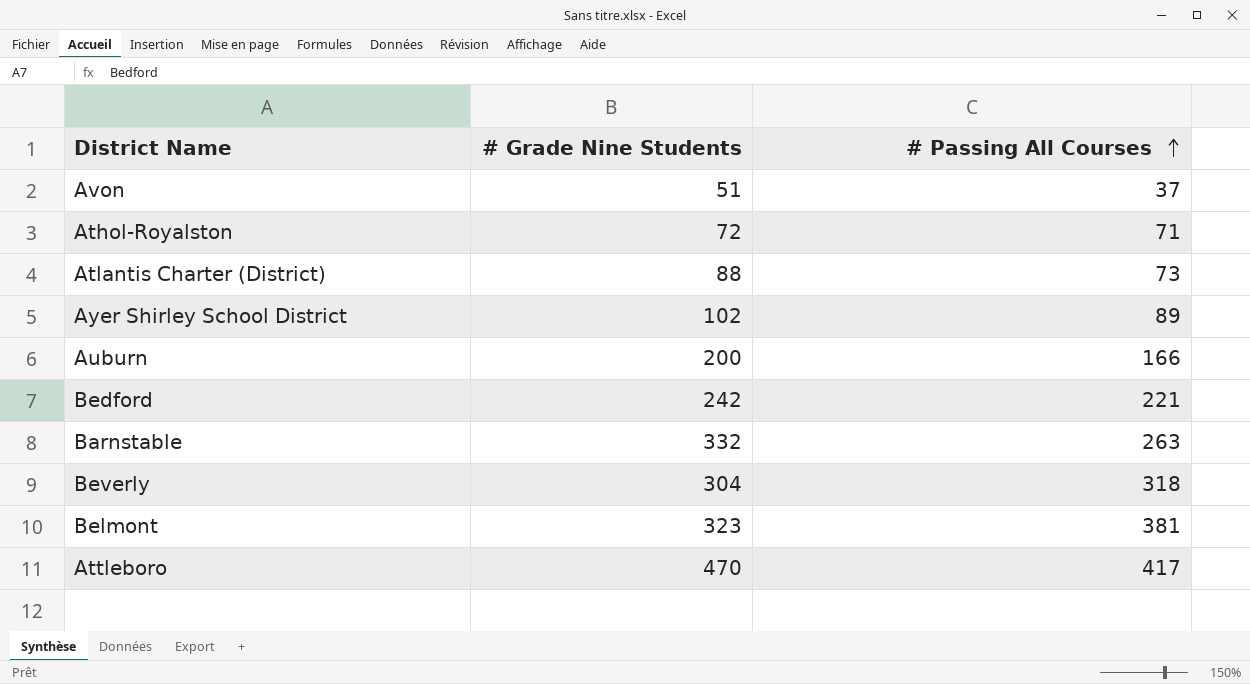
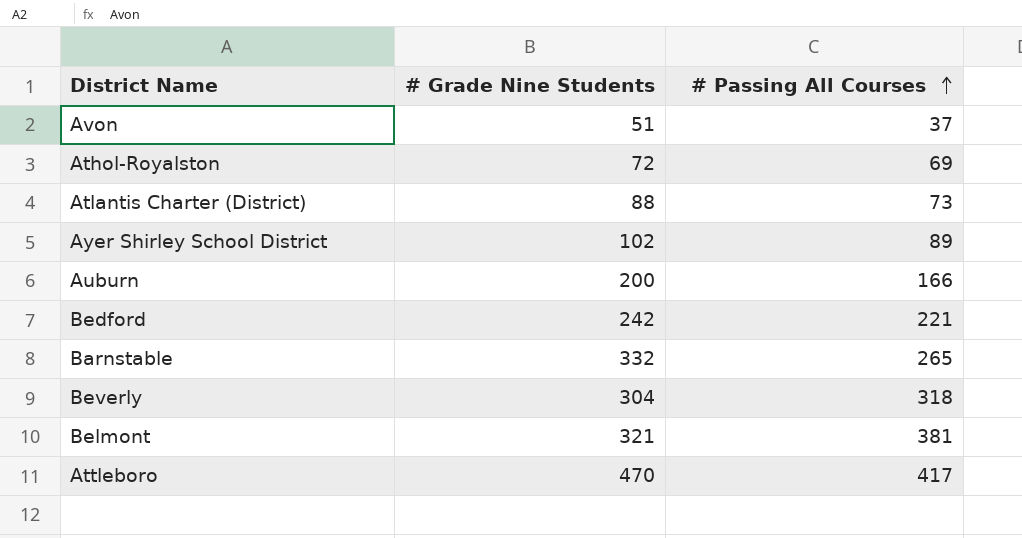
Athol-Royalston | # Passing All Courses: 71 -> 69
Barnstable | # Passing All Courses: 263 -> 265
Belmont | # Grade Nine Students: 323 -> 321

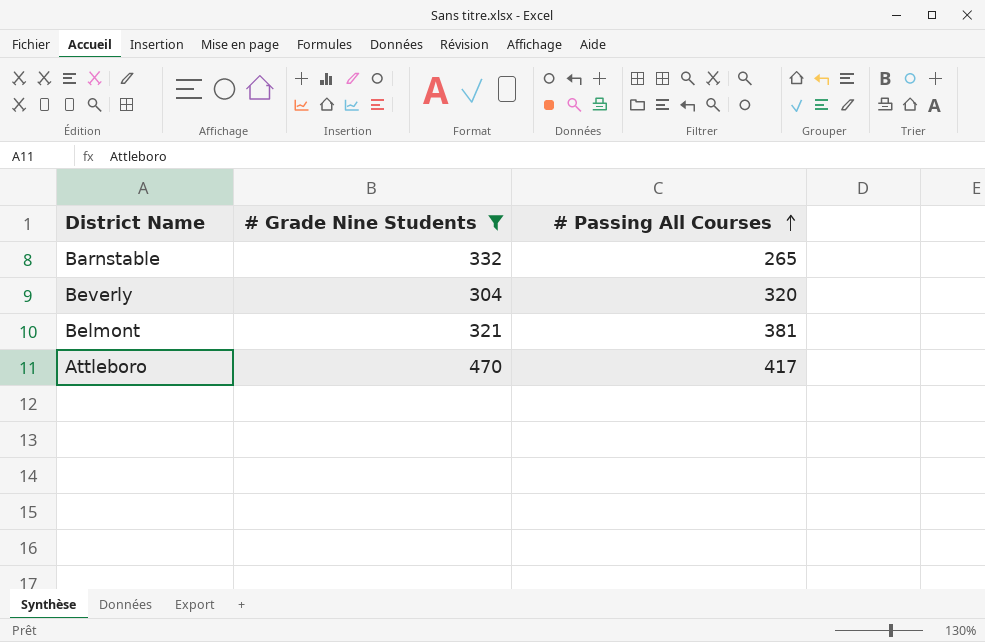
filter: none -> # Grade Nine Students >= 304
Beverly | # Passing All Courses: 318 -> 320

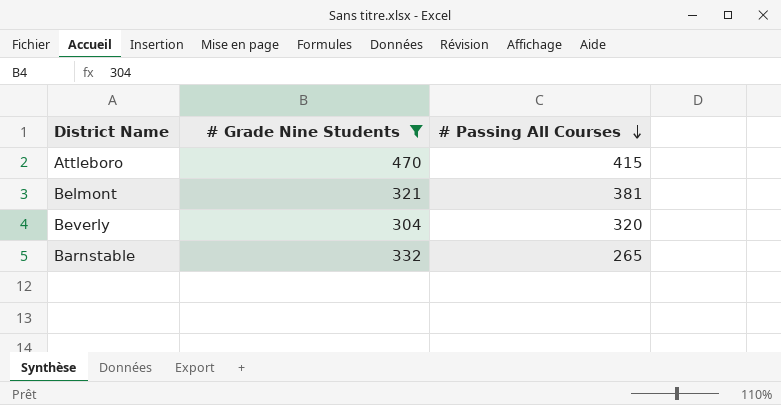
row order: # Passing All Courses ascending -> # Passing All Courses descending
Attleboro | # Passing All Courses: 417 -> 415

